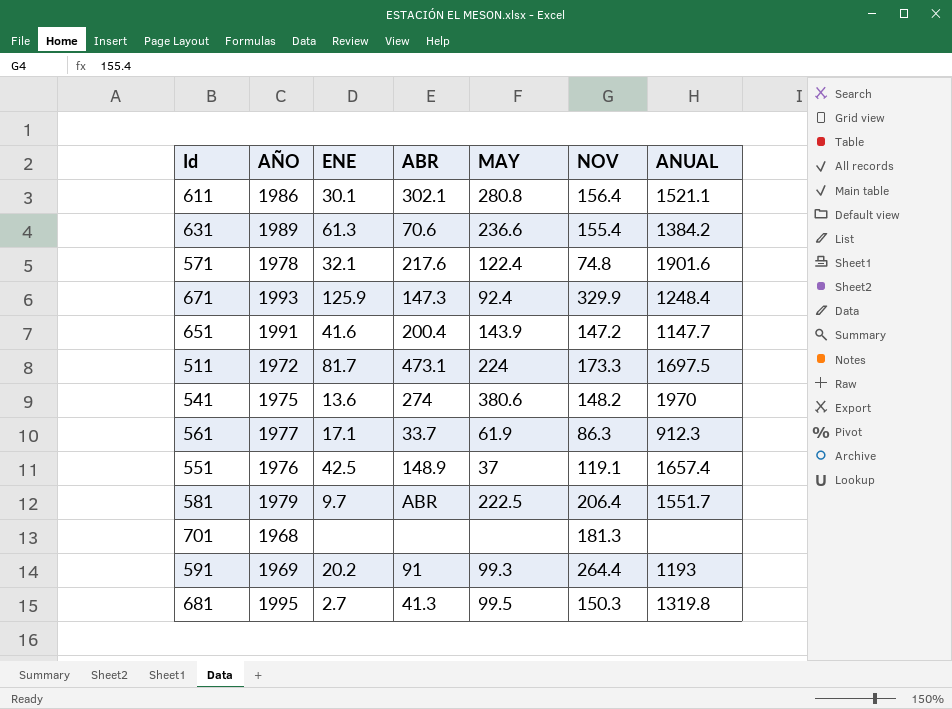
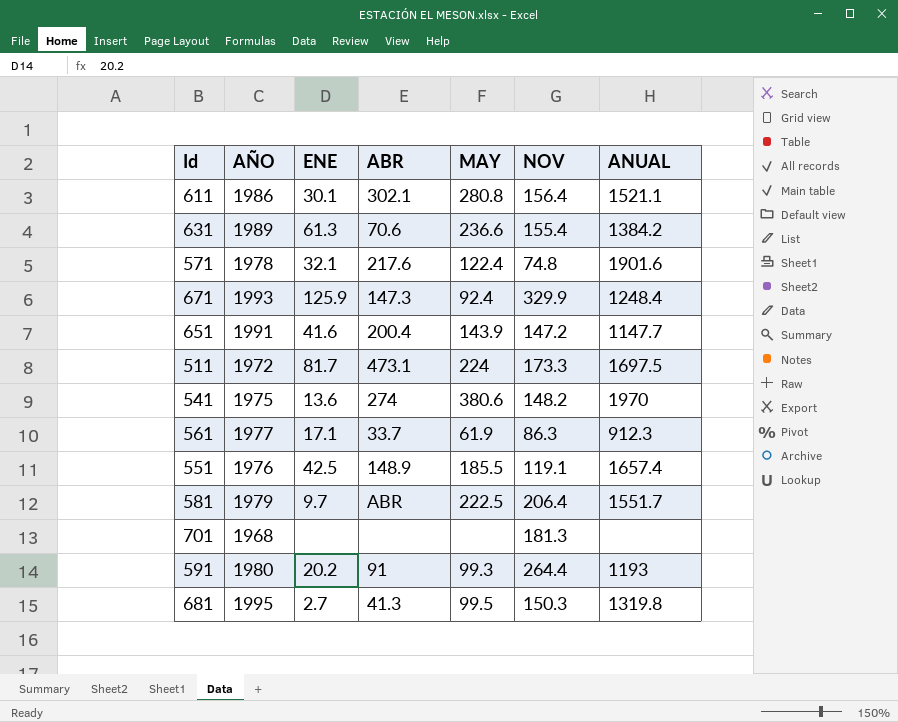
551 | MAY: 37 -> 185.5
591 | AÑO: 1969 -> 1980

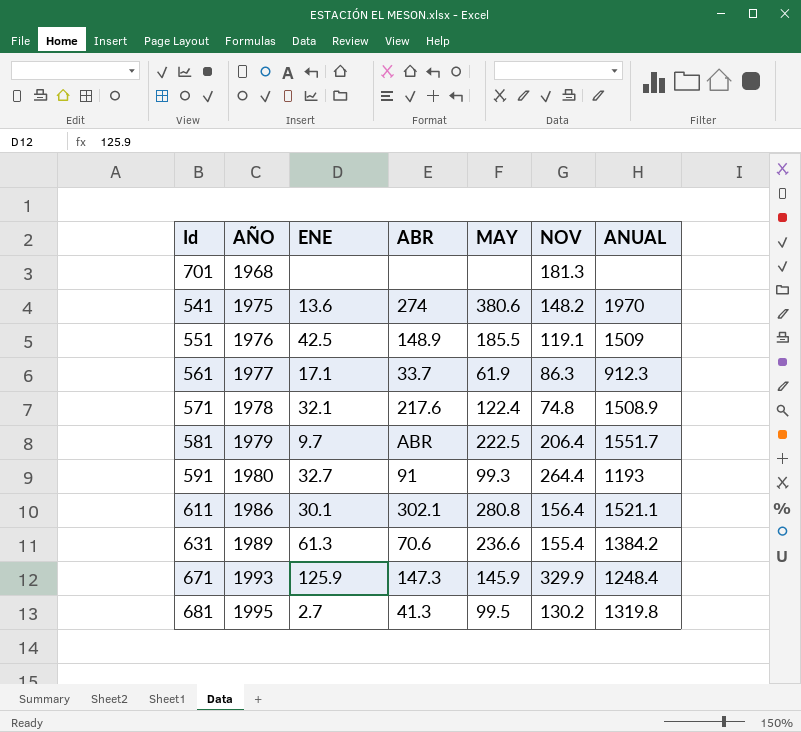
row order: none -> AÑO ascending
row 651: 1991 | 41.6 | 200.4 | 143.9 | 147.2 | 1147.7 -> none
row 511: 1972 | 81.7 | 473.1 | 224 | 173.3 | 1697.5 -> none
551 | ANUAL: 1657.4 -> 1509
571 | ANUAL: 1901.6 -> 1508.9
591 | ENE: 20.2 -> 32.7
671 | MAY: 92.4 -> 145.9
681 | NOV: 150.3 -> 130.2

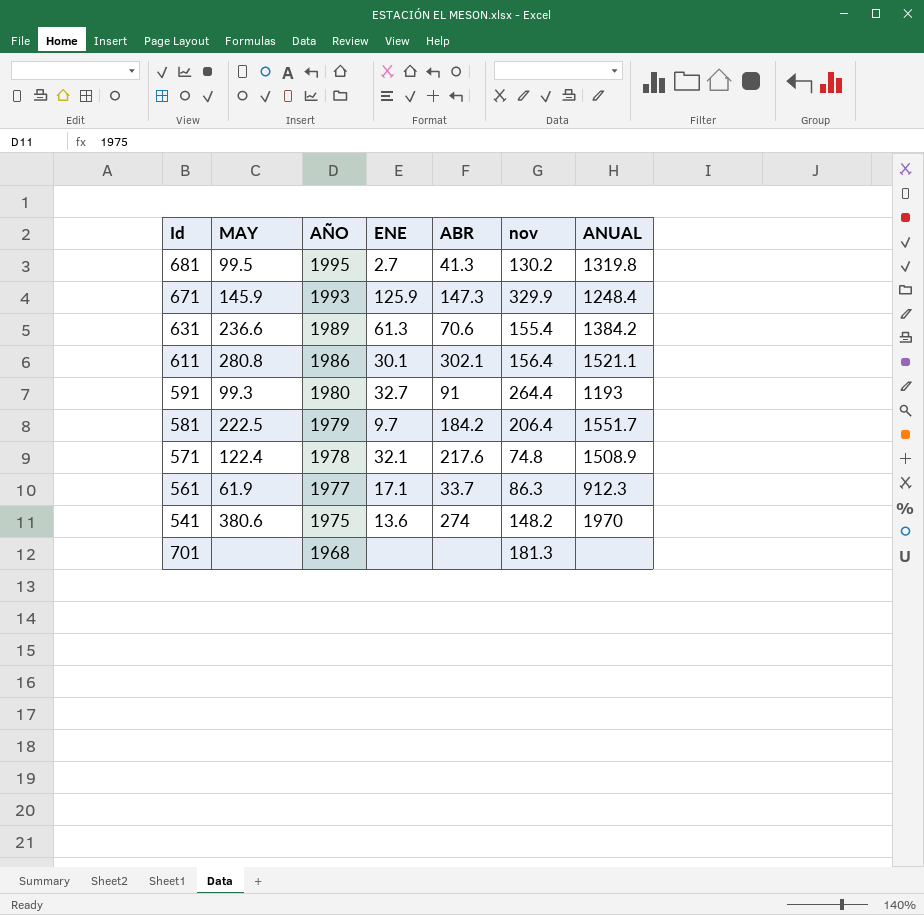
row order: AÑO ascending -> AÑO descending
column MAY | position: 5 -> 2
column name: NOV -> nov
row 551: 1976 | 42.5 | 148.9 | 185.5 | 119.1 | 1509 -> none
581 | ABR: ABR -> 184.2

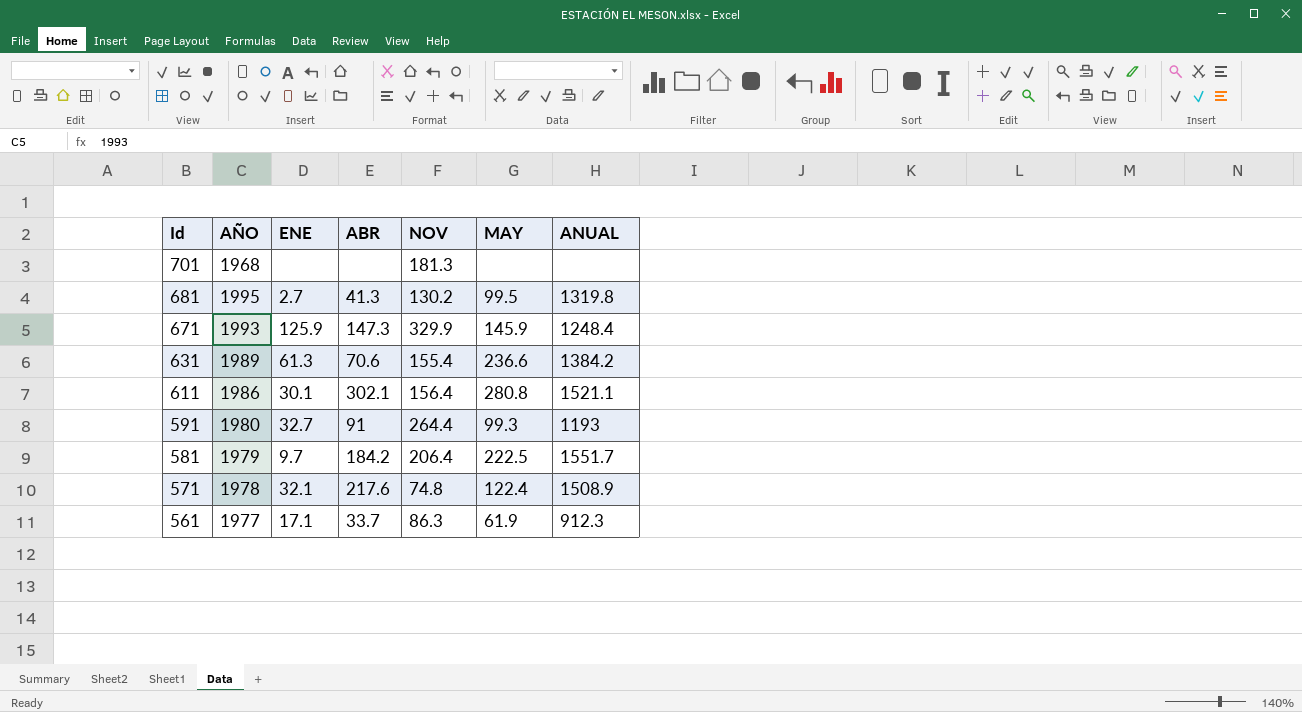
row order: AÑO descending -> Id descending
column name: nov -> NOV
column MAY | position: 2 -> 6
row 541: 380.6 | 1975 | 13.6 | 274 | 148.2 | 1970 -> none

